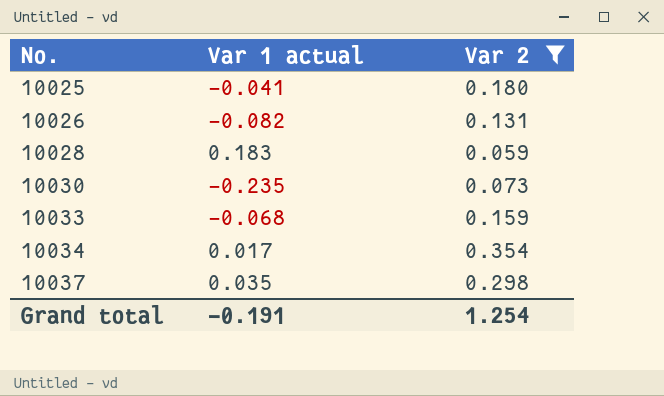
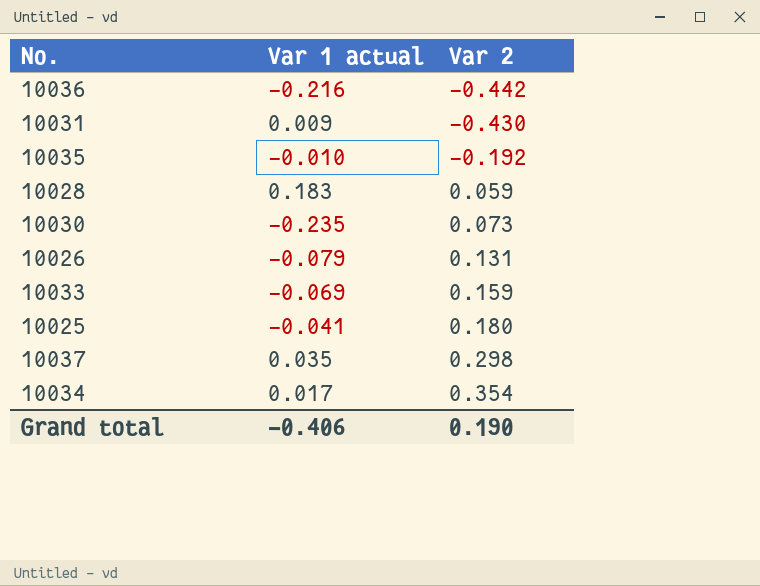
filter: Var 2 >= 0.059 -> none
row order: No. ascending -> Var 2 ascending
10026 | Var 1 actual: -0.082 -> -0.079
10033 | Var 1 actual: -0.068 -> -0.069
Grand total | Var 1 actual: -0.191 -> -0.406
Grand total | Var 2: 1.254 -> 0.190

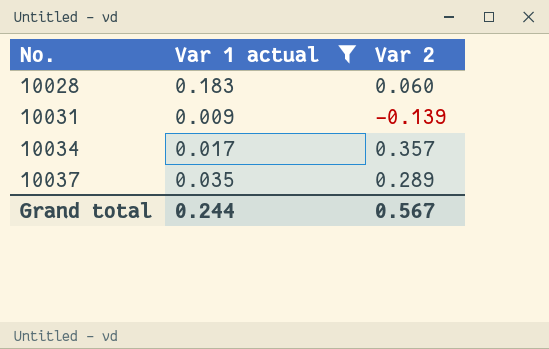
filter: none -> Var 1 actual >= 0.009
row order: Var 2 ascending -> No. ascending
10028 | Var 2: 0.059 -> 0.060
10031 | Var 2: -0.430 -> -0.139
10034 | Var 2: 0.354 -> 0.357
10037 | Var 2: 0.298 -> 0.289
Grand total | Var 1 actual: -0.406 -> 0.244
Grand total | Var 2: 0.190 -> 0.567

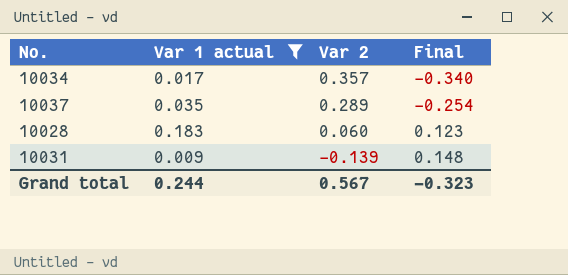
row order: No. ascending -> Var 2 descending
column Final | formula: none -> [Var 1 actual] - [Var 2]

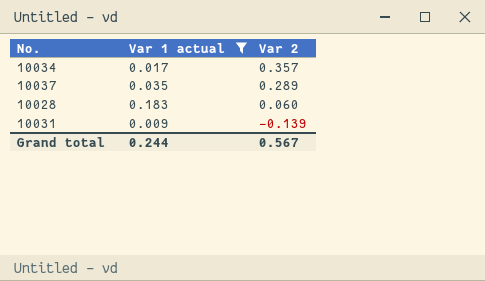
column Final | formula: [Var 1 actual] - [Var 2] -> none

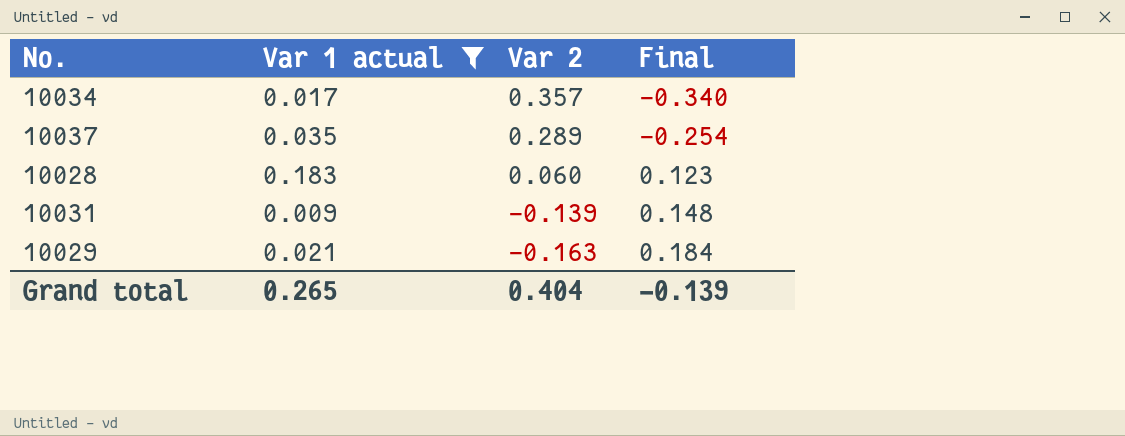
column Final | formula: none -> [Var 1 actual] - [Var 2]
row 10029: none -> 0.021 | -0.163 | 0.184
Grand total | Var 1 actual: 0.244 -> 0.265
Grand total | Var 2: 0.567 -> 0.404

